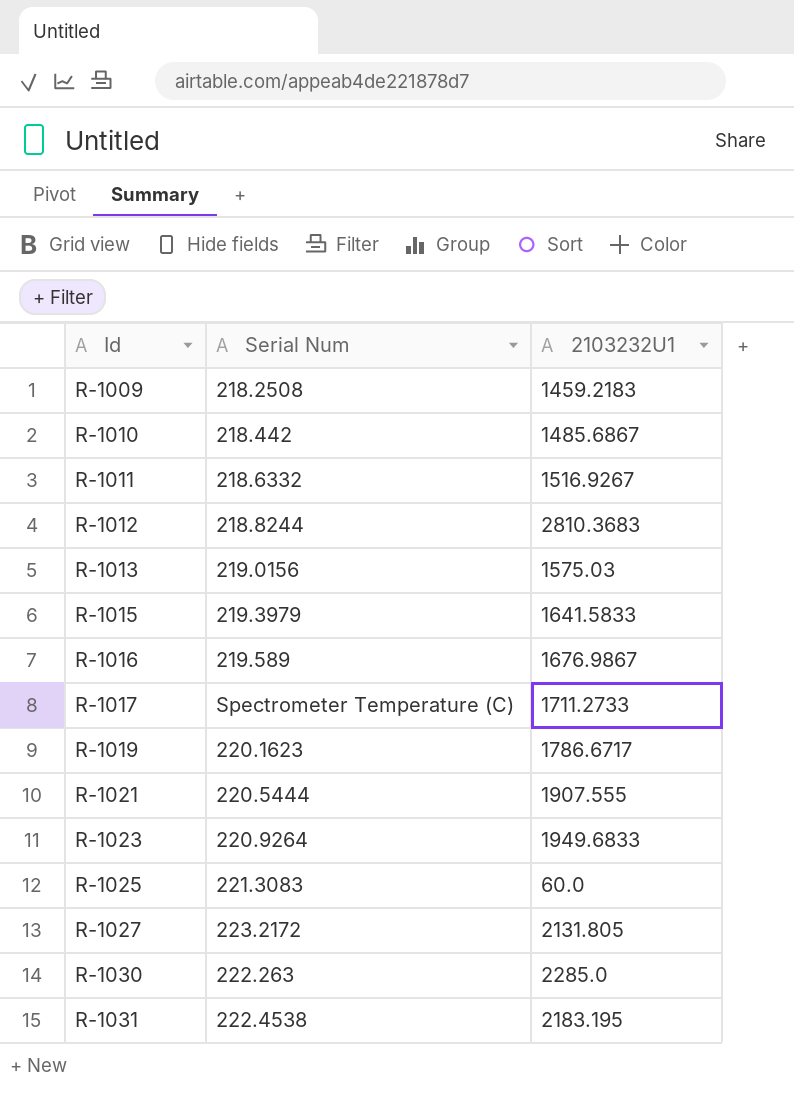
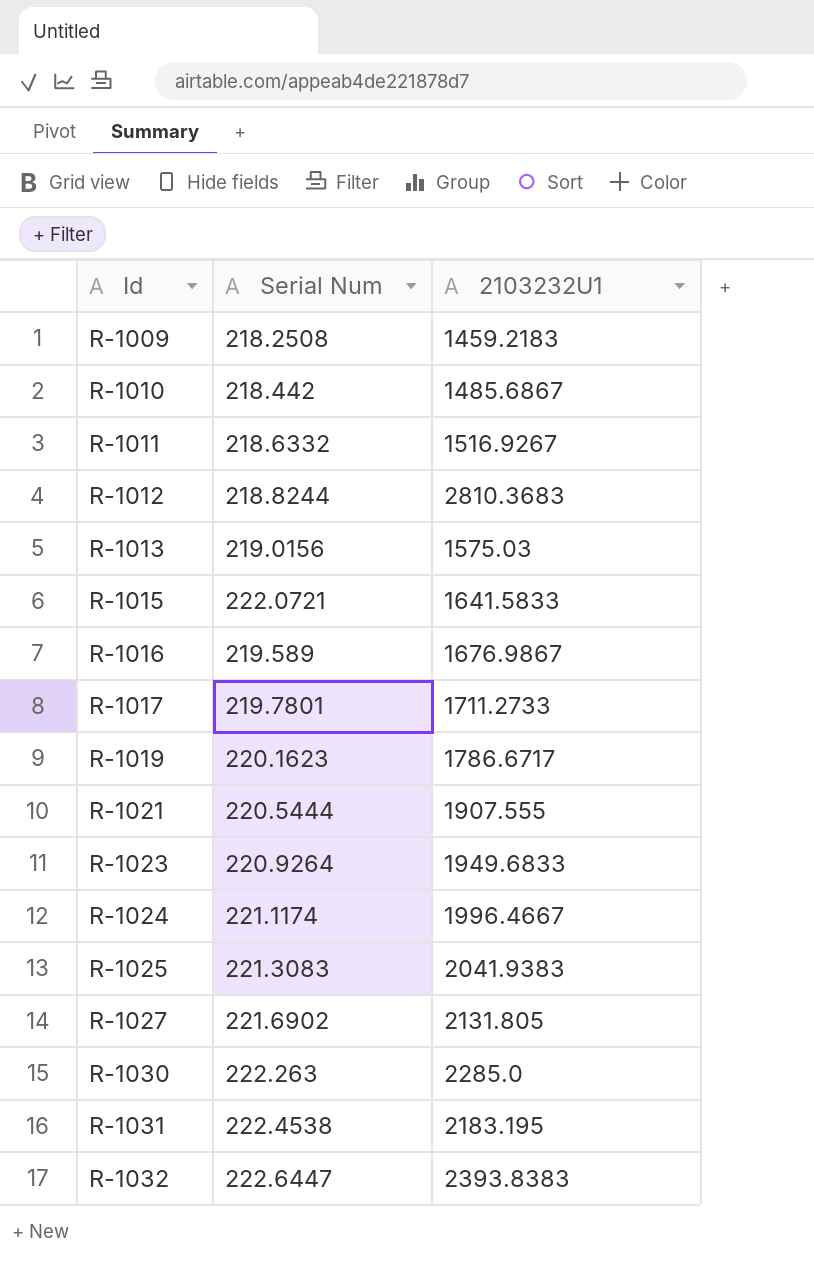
R-1015 | Serial Num: 219.3979 -> 222.0721
R-1017 | Serial Num: Spectrometer Temperature (C) -> 219.7801
row R-1024: none -> 221.1174 | 1996.4667
R-1025 | 2103232U1: 60.0 -> 2041.9383
R-1027 | Serial Num: 223.2172 -> 221.6902
row R-1032: none -> 222.6447 | 2393.8383

